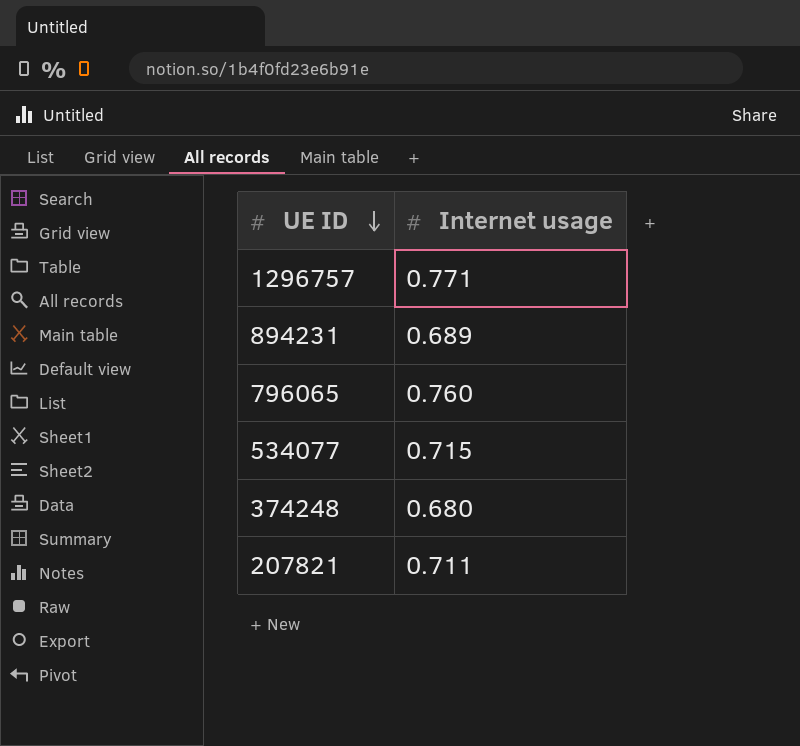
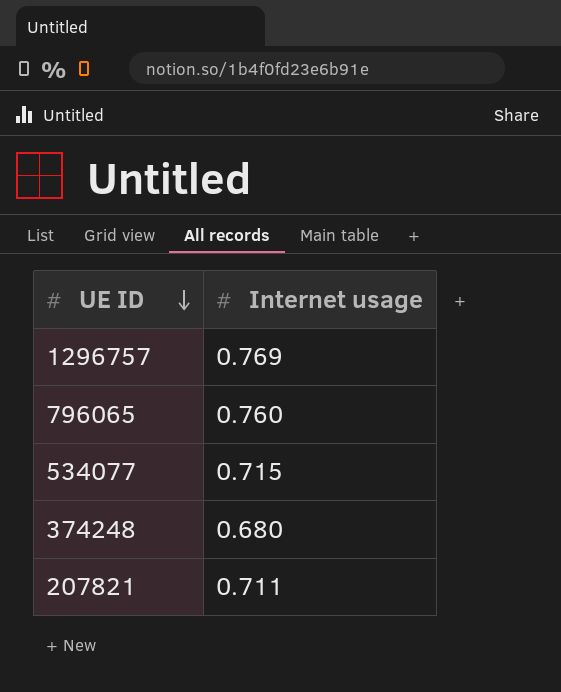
row 894231: 0.689 -> none
1296757 | Internet usage: 0.771 -> 0.769

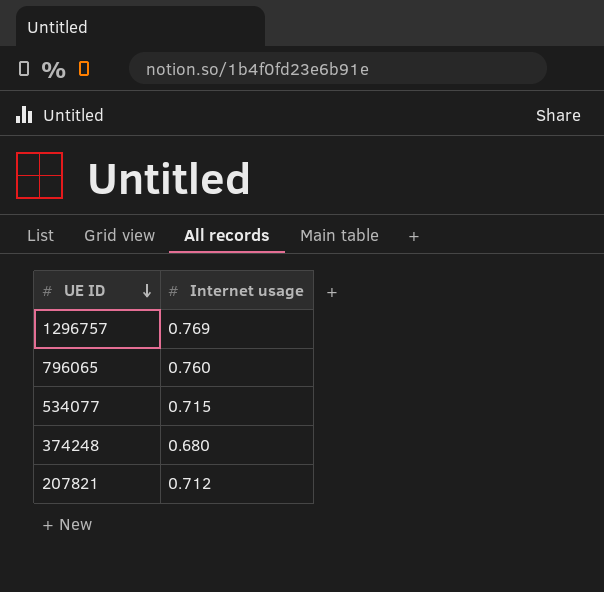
207821 | Internet usage: 0.711 -> 0.712

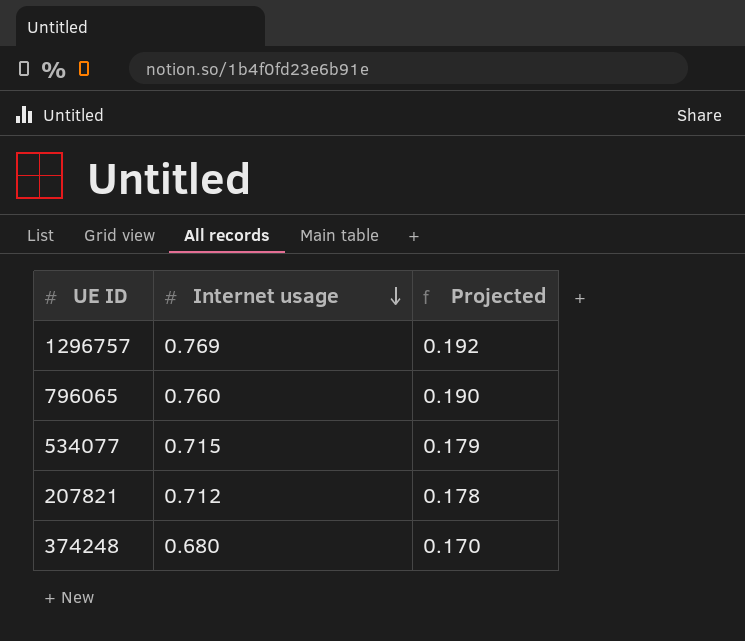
row order: UE ID descending -> Internet usage descending
column Projected | formula: none -> [Internet usage] * 0.25

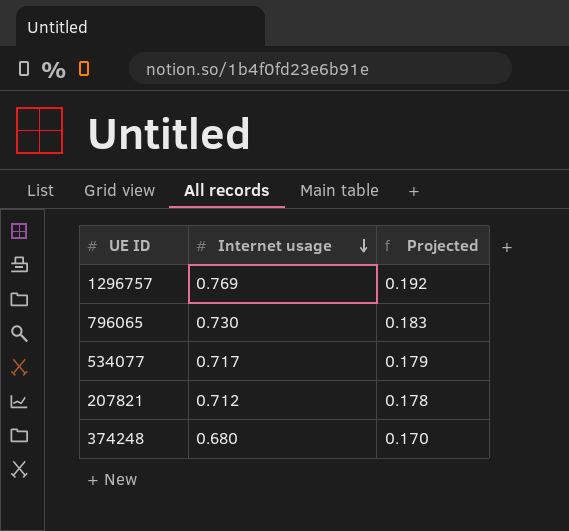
796065 | Internet usage: 0.760 -> 0.730
796065 | Projected: 0.190 -> 0.183
534077 | Internet usage: 0.715 -> 0.717

